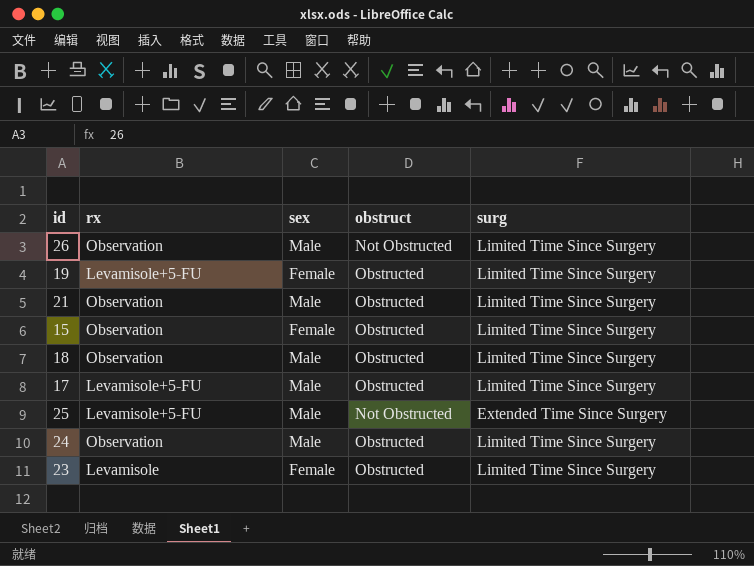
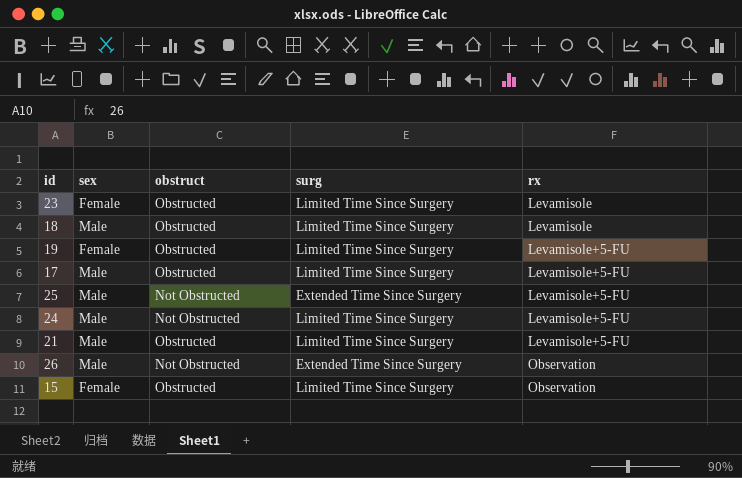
row order: none -> rx ascending
column rx | position: 2 -> 5
18 | rx: Observation -> Levamisole
24 | obstruct: Obstructed -> Not Obstructed
24 | rx: Observation -> Levamisole+5-FU
21 | rx: Observation -> Levamisole+5-FU
26 | surg: Limited Time Since Surgery -> Extended Time Since Surgery

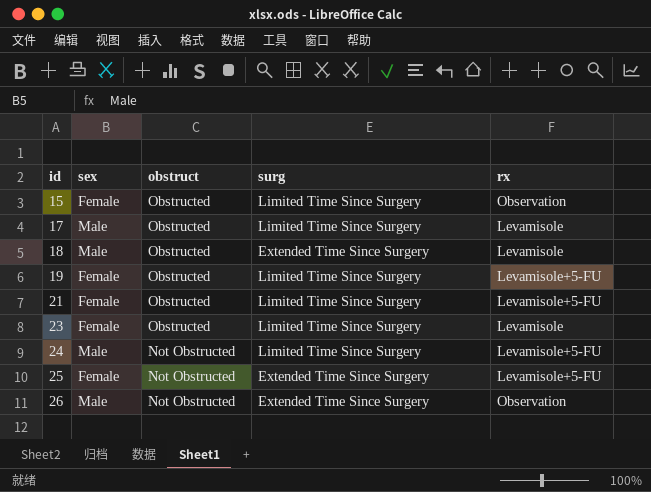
row order: rx ascending -> id ascending
17 | rx: Levamisole+5-FU -> Levamisole
18 | surg: Limited Time Since Surgery -> Extended Time Since Surgery
21 | sex: Male -> Female
25 | sex: Male -> Female

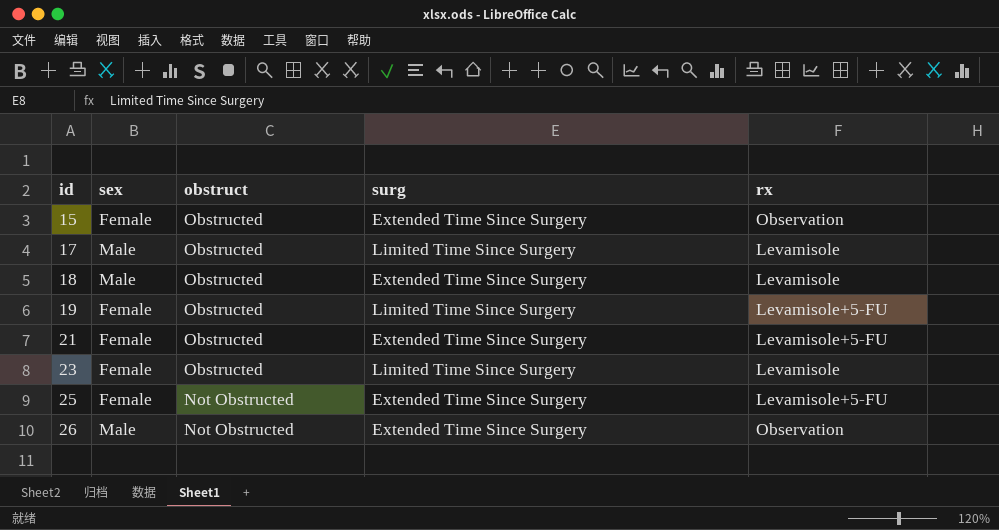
row 24: Male | Not Obstructed | Limited Time Since Surgery | Levamisole+5-FU -> none
15 | surg: Limited Time Since Surgery -> Extended Time Since Surgery
21 | surg: Limited Time Since Surgery -> Extended Time Since Surgery

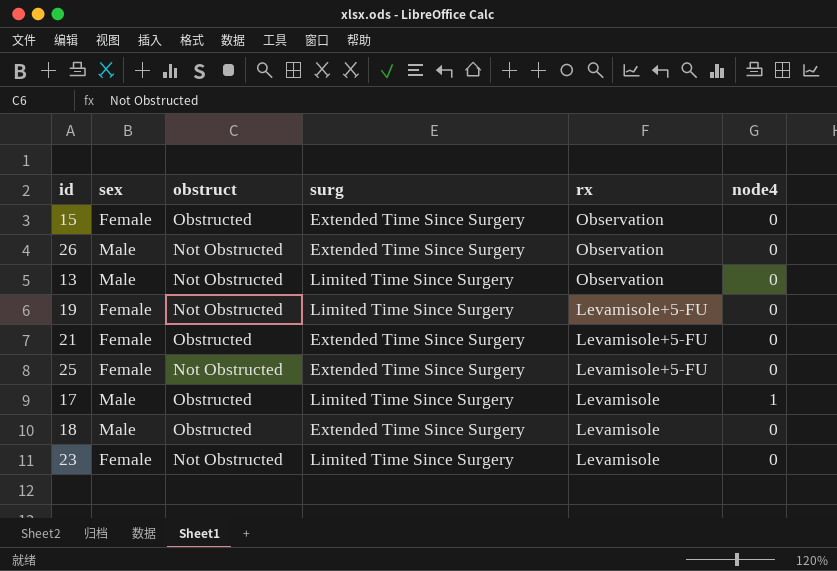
row order: id ascending -> rx descending
column node4 | position: none -> 6
row 13: none -> Male | Not Obstructed | Limited Time Since Surgery | Observation | 0
19 | obstruct: Obstructed -> Not Obstructed
23 | obstruct: Obstructed -> Not Obstructed

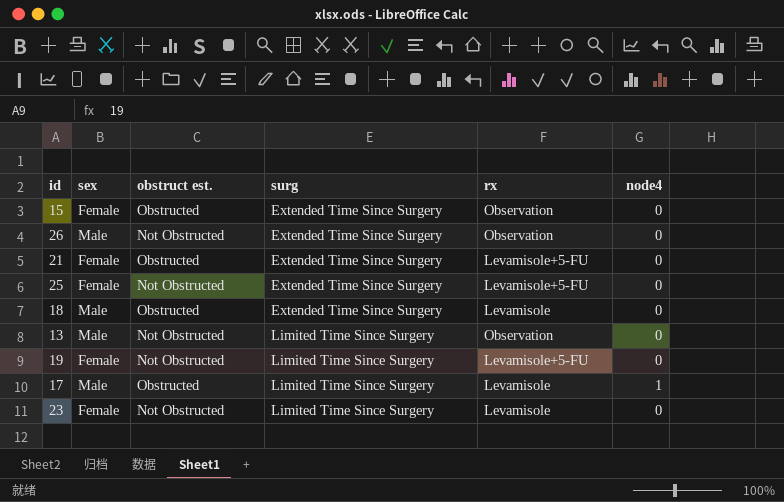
row order: rx descending -> surg ascending
column name: obstruct -> obstruct est.

